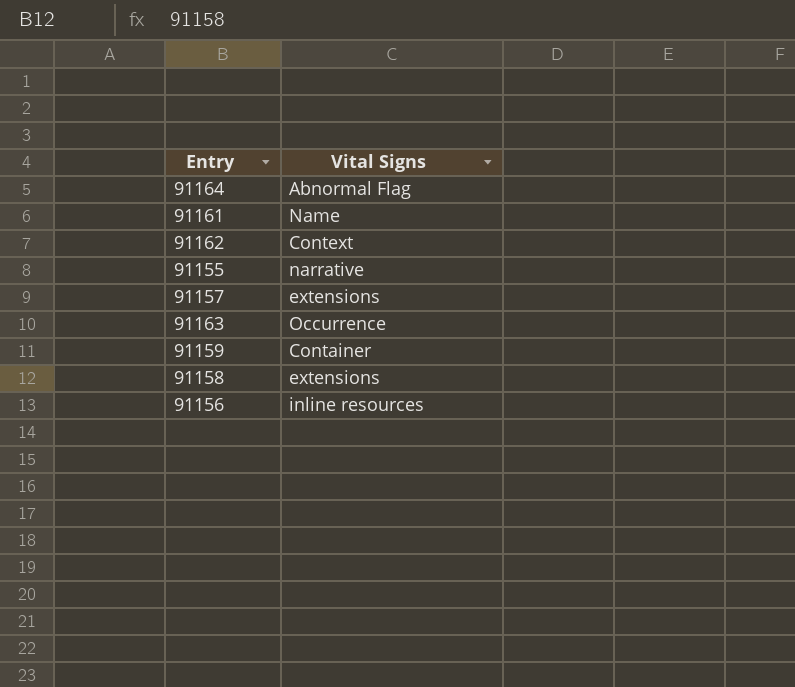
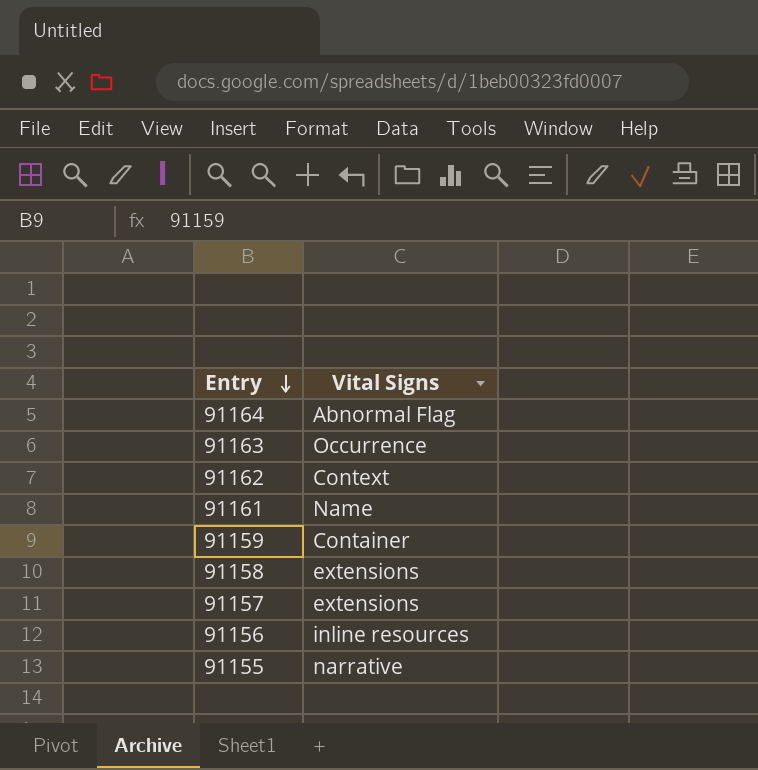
row order: none -> Entry descending

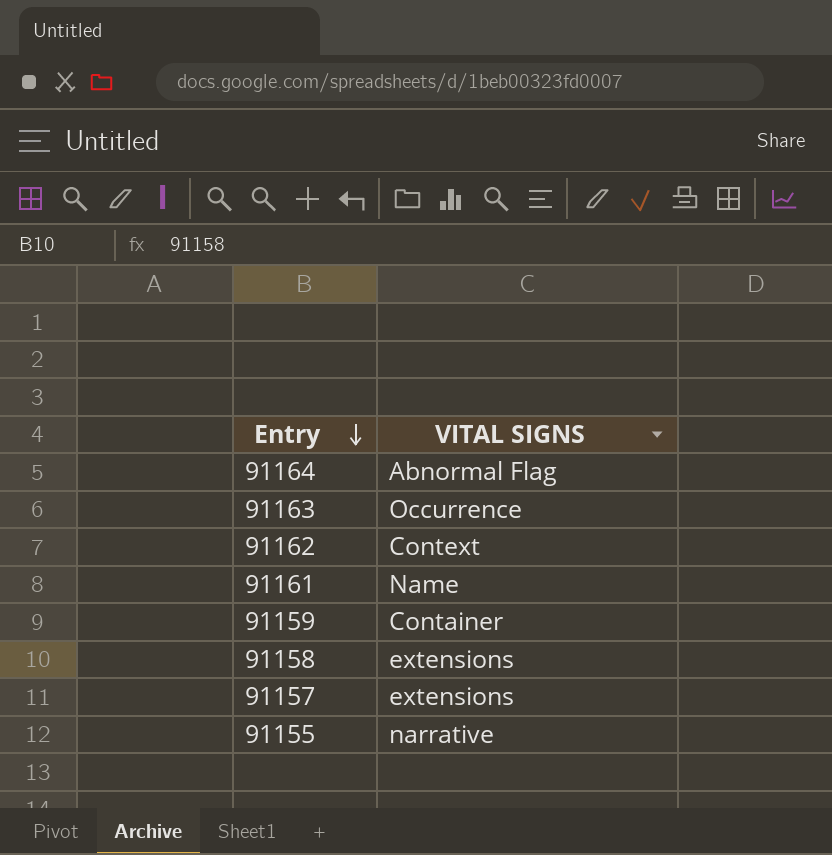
column name: Vital Signs -> VITAL SIGNS
row 91156: inline resources -> none

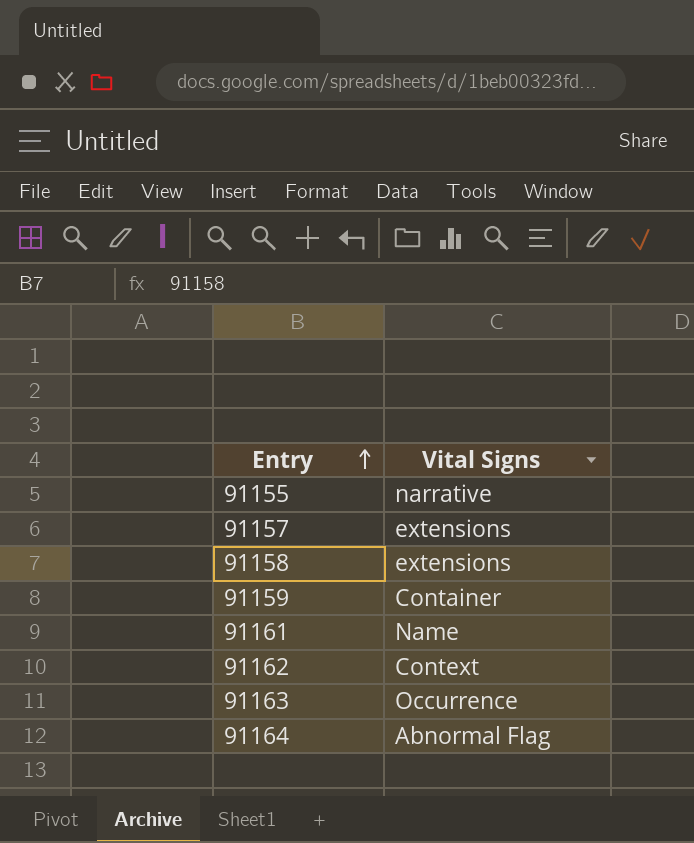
row order: Entry descending -> Entry ascending
column name: VITAL SIGNS -> Vital Signs

